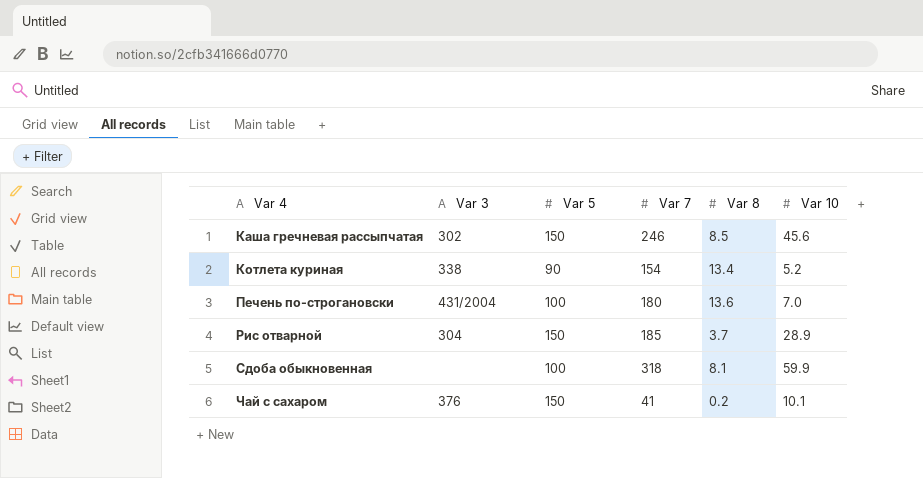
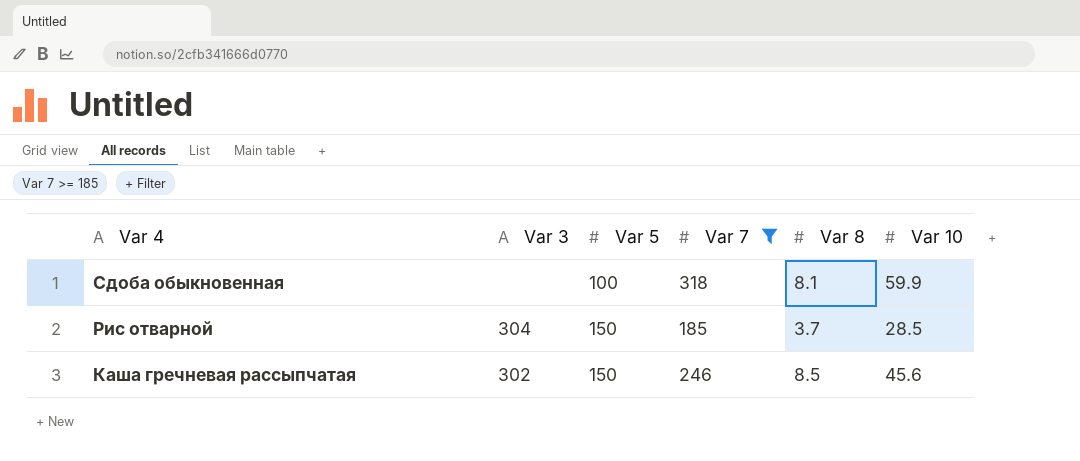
filter: none -> Var 7 >= 185
row order: Var 4 ascending -> Var 4 descending
Рис отварной | Var 10: 28.9 -> 28.5

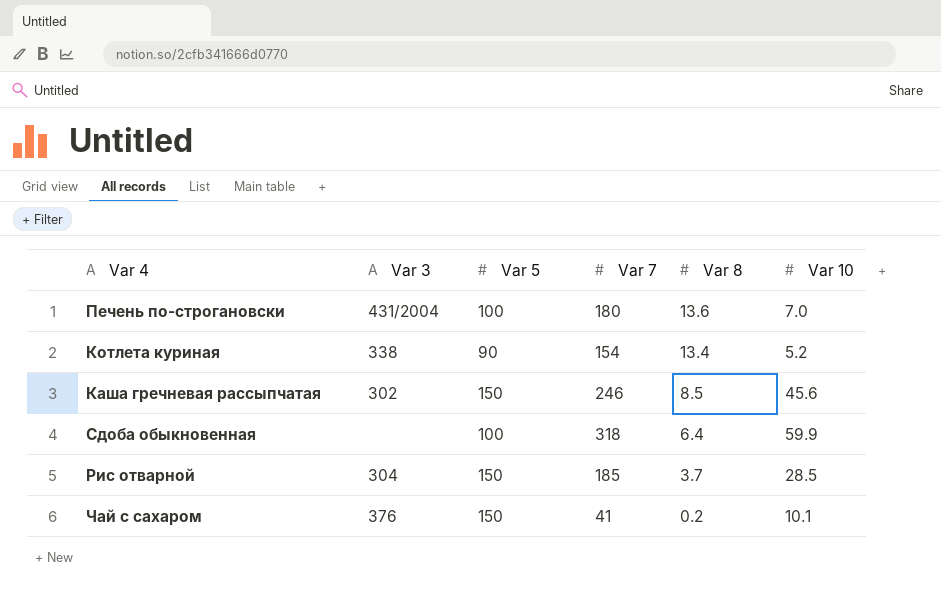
filter: Var 7 >= 185 -> none
row order: Var 4 descending -> Var 8 descending
Сдоба обыкновенная | Var 8: 8.1 -> 6.4

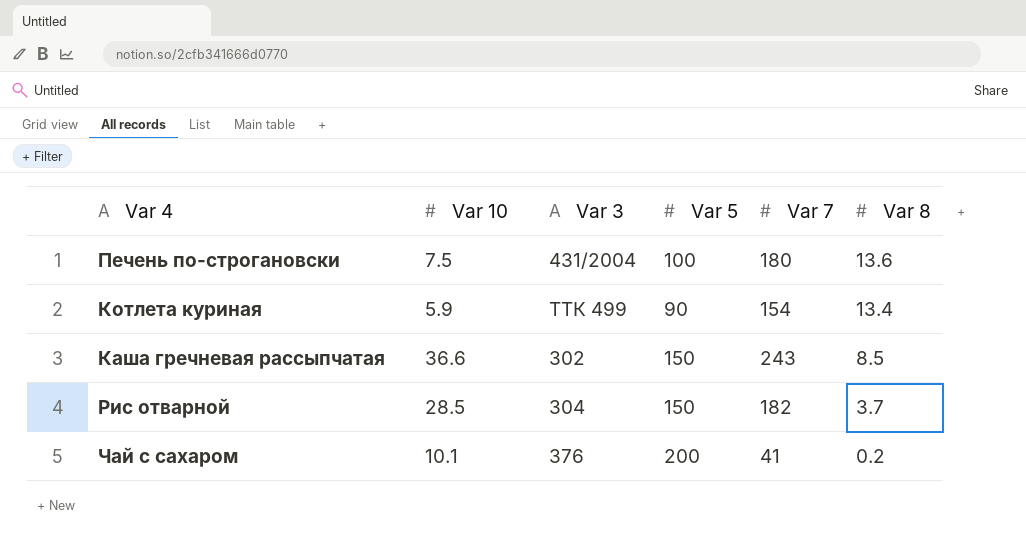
column Var 10 | position: 6 -> 2
row Сдоба обыкновенная: none | 100 | 318 | 6.4 | 59.9 -> none
Печень по-строгановски | Var 10: 7.0 -> 7.5
Котлета куриная | Var 10: 5.2 -> 5.9
Котлета куриная | Var 3: 338 -> ТТК 499
Каша гречневая рассыпчатая | Var 10: 45.6 -> 36.6
Каша гречневая рассыпчатая | Var 7: 246 -> 243
Рис отварной | Var 7: 185 -> 182
Чай с сахаром | Var 5: 150 -> 200

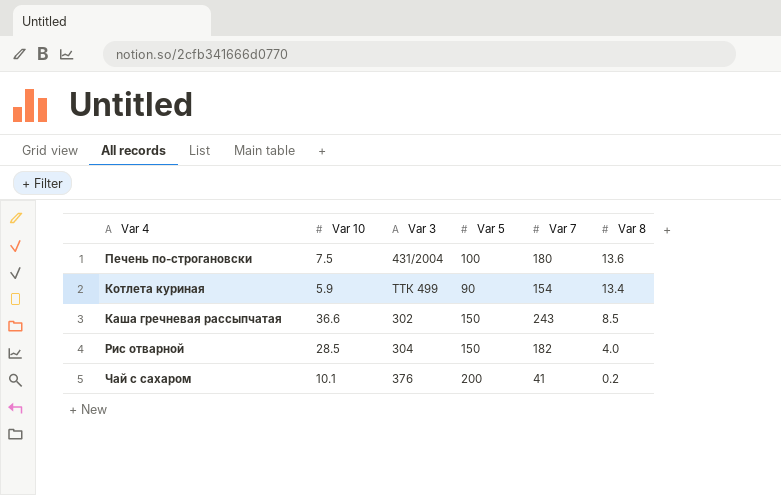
Рис отварной | Var 8: 3.7 -> 4.0

